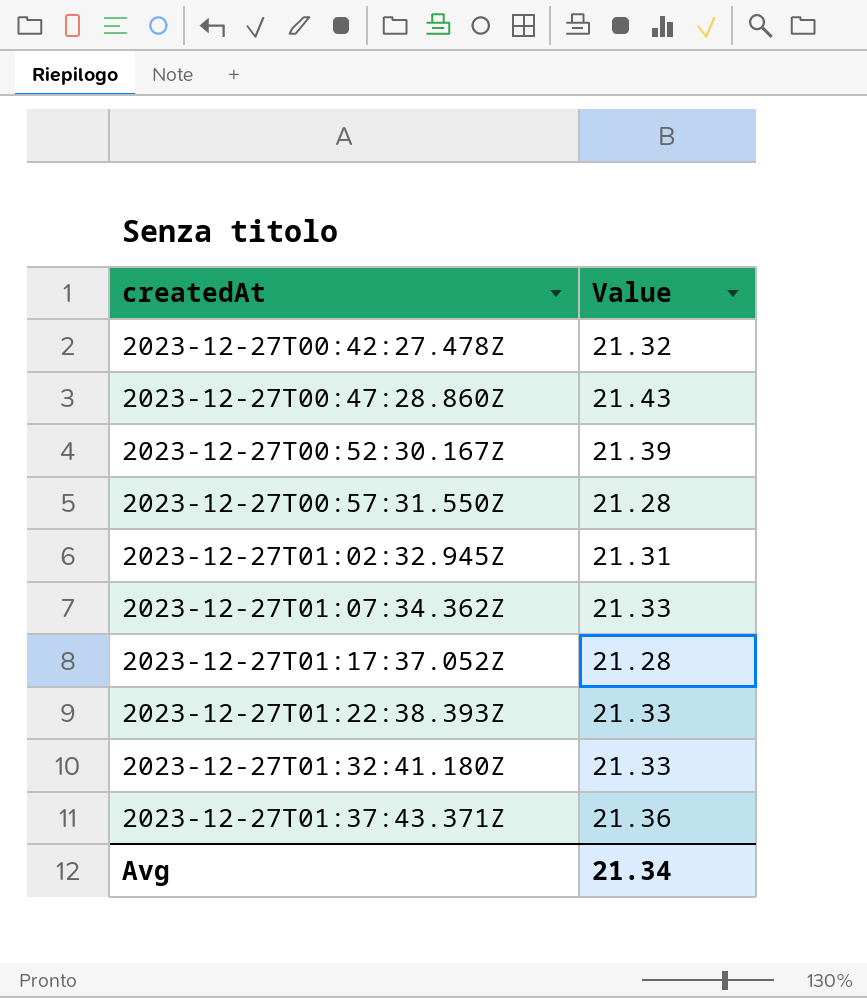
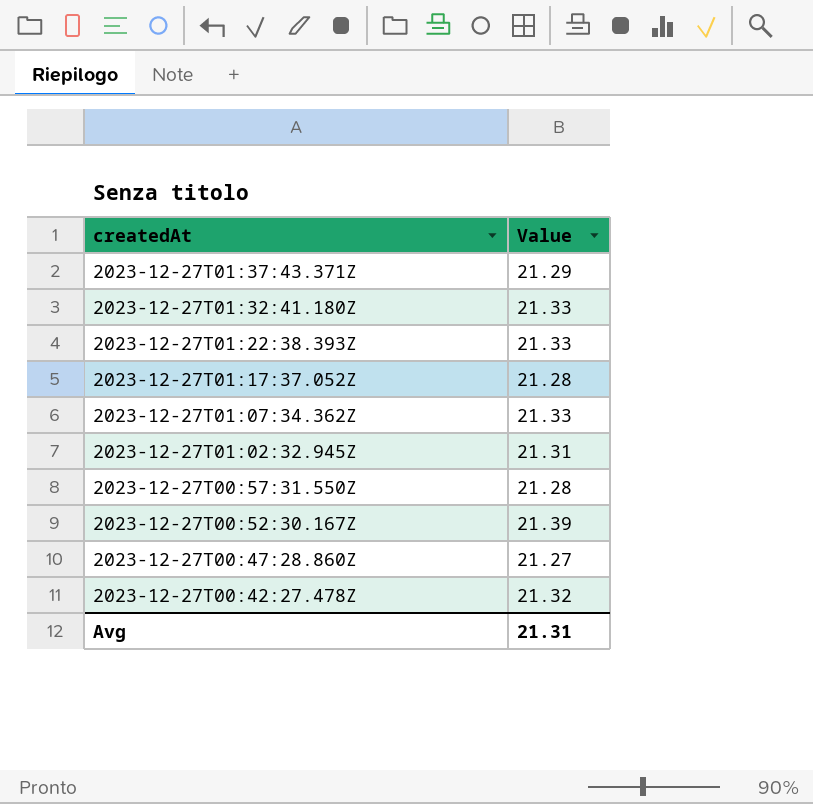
row order: createdAt ascending -> createdAt descending
2023-12-27T01:37:43.371Z | Value: 21.36 -> 21.29
2023-12-27T00:47:28.860Z | Value: 21.43 -> 21.27
Avg | Value: 21.34 -> 21.31

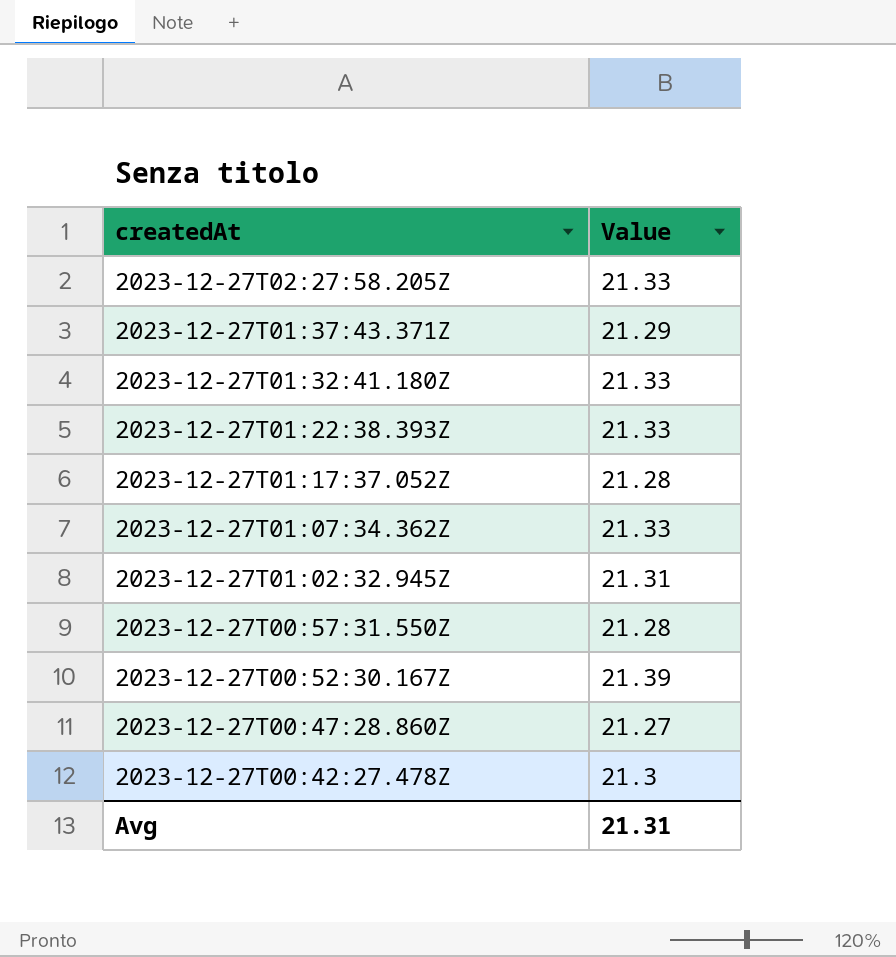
row 2023-12-27T02:27:58.205Z: none -> 21.33
2023-12-27T00:42:27.478Z | Value: 21.32 -> 21.3

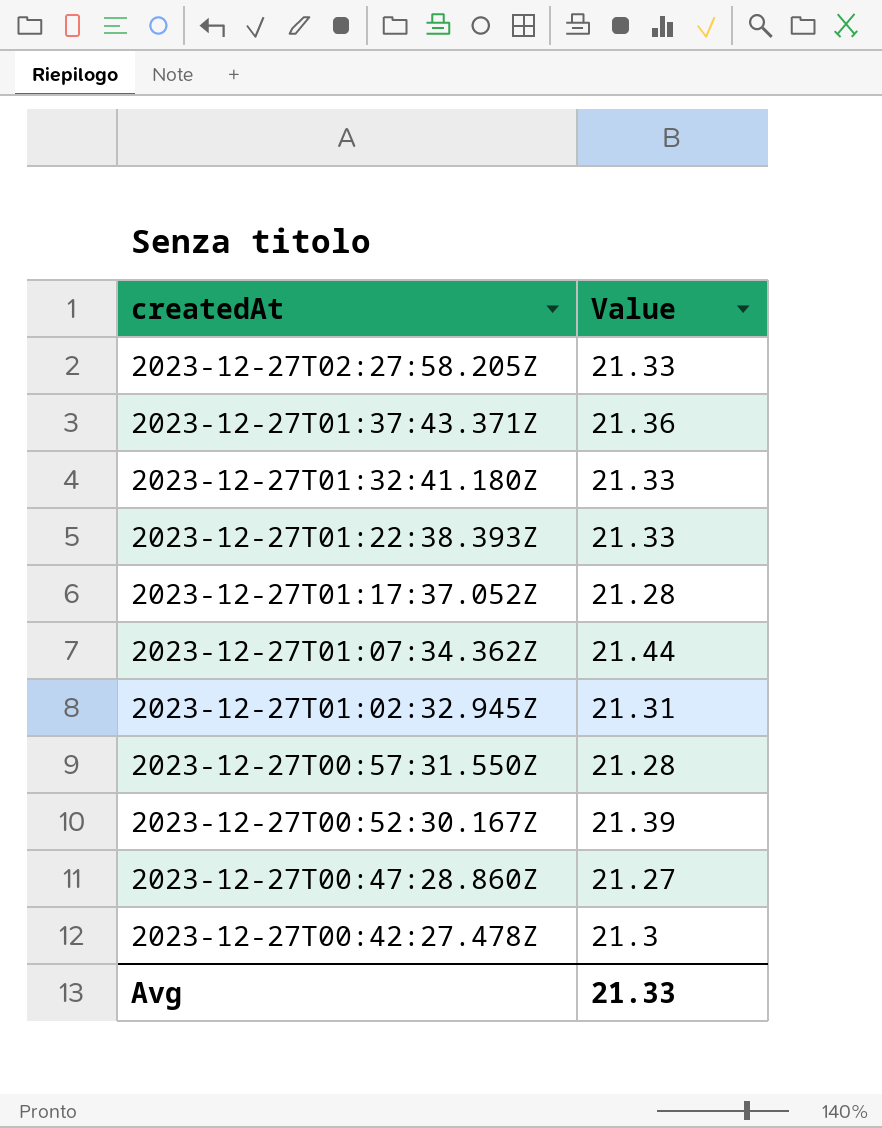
2023-12-27T01:37:43.371Z | Value: 21.29 -> 21.36
2023-12-27T01:07:34.362Z | Value: 21.33 -> 21.44
Avg | Value: 21.31 -> 21.33

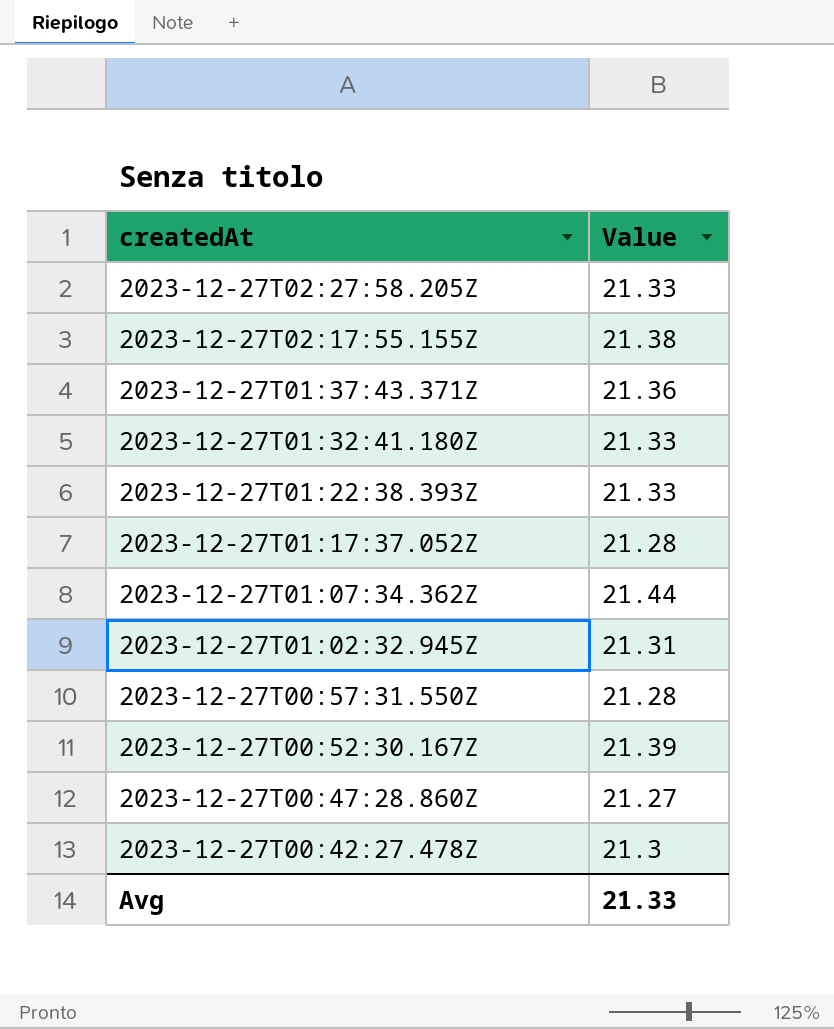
row 2023-12-27T02:17:55.155Z: none -> 21.38

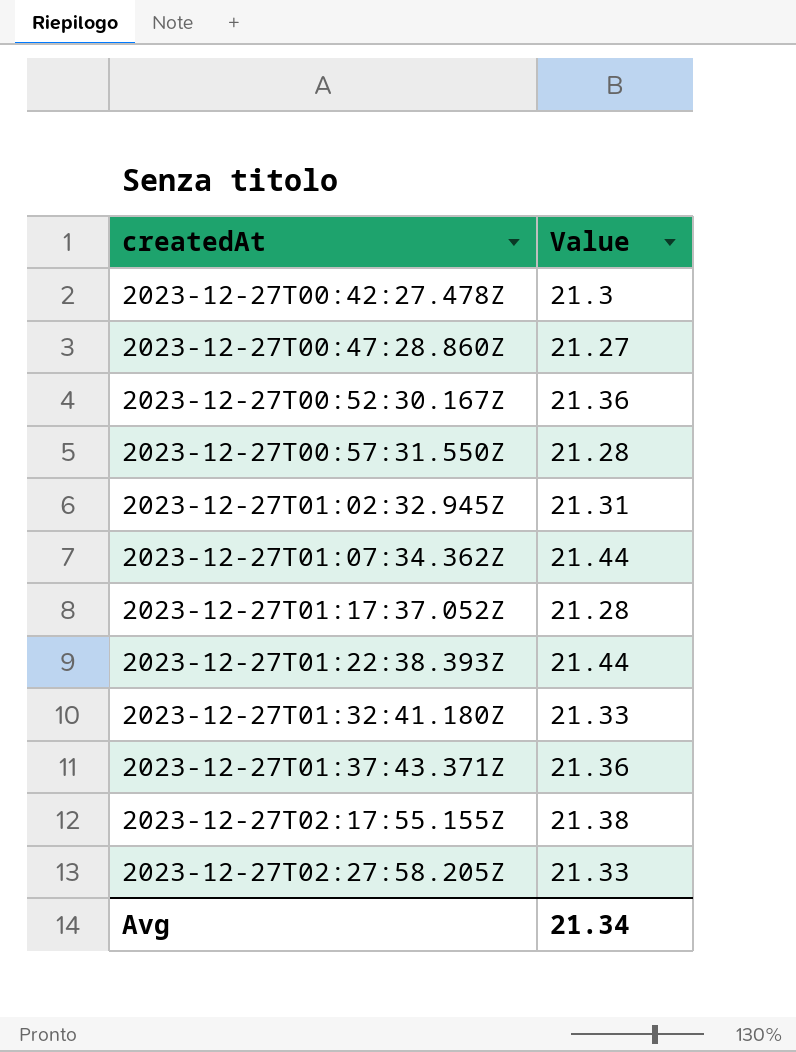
row order: createdAt descending -> createdAt ascending
2023-12-27T00:52:30.167Z | Value: 21.39 -> 21.36
2023-12-27T01:22:38.393Z | Value: 21.33 -> 21.44
Avg | Value: 21.33 -> 21.34

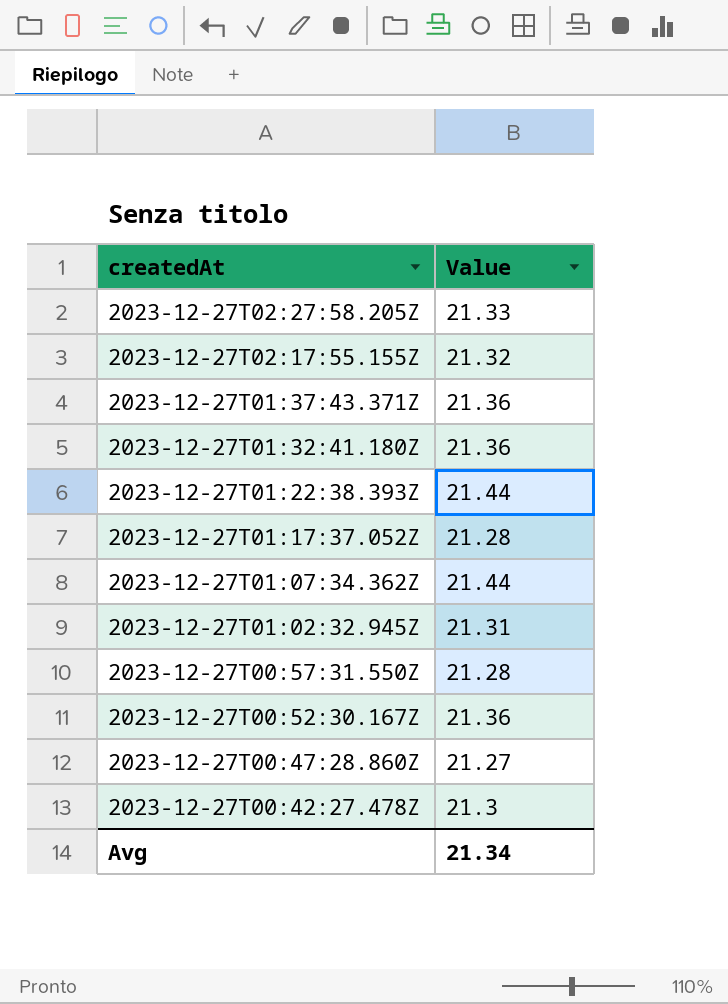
row order: createdAt ascending -> createdAt descending
2023-12-27T02:17:55.155Z | Value: 21.38 -> 21.32
2023-12-27T01:32:41.180Z | Value: 21.33 -> 21.36

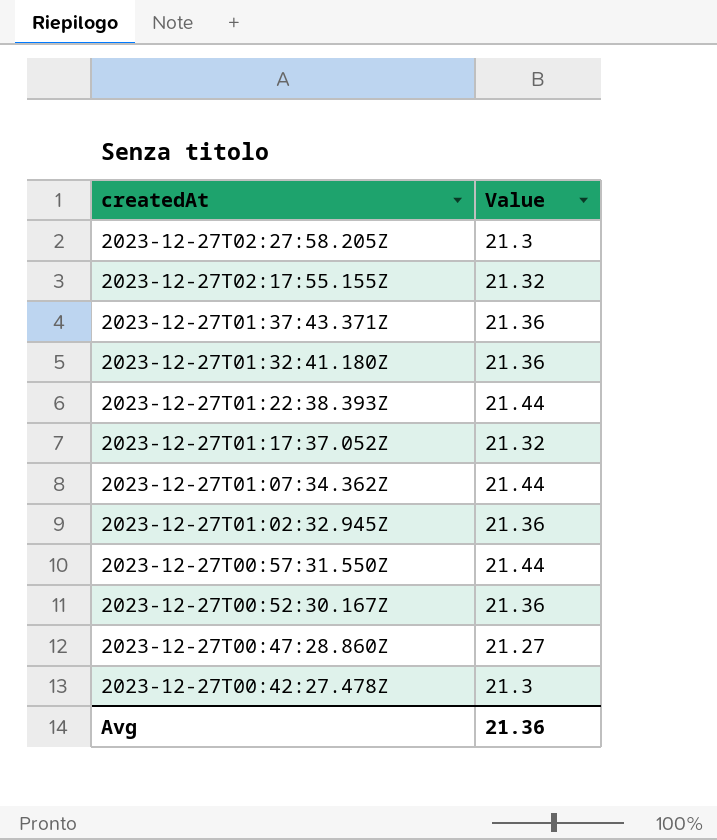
2023-12-27T02:27:58.205Z | Value: 21.33 -> 21.3
2023-12-27T01:17:37.052Z | Value: 21.28 -> 21.32
2023-12-27T01:02:32.945Z | Value: 21.31 -> 21.36
2023-12-27T00:57:31.550Z | Value: 21.28 -> 21.44
Avg | Value: 21.34 -> 21.36

